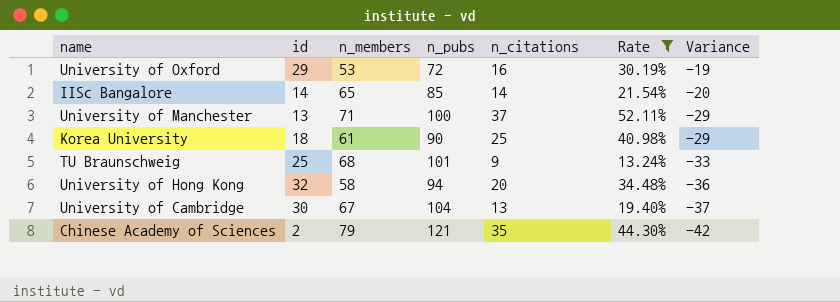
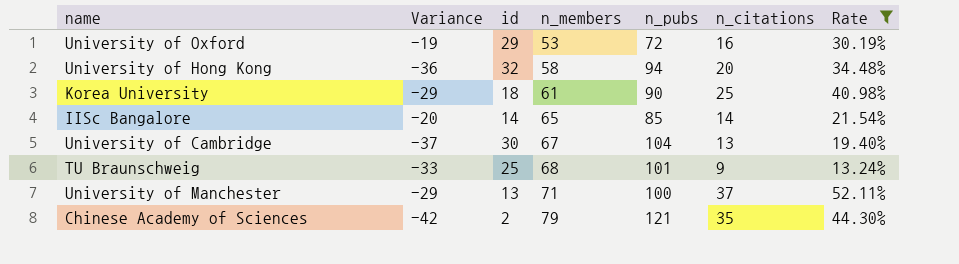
row order: Variance descending -> n_members ascending
column Variance | position: 7 -> 2

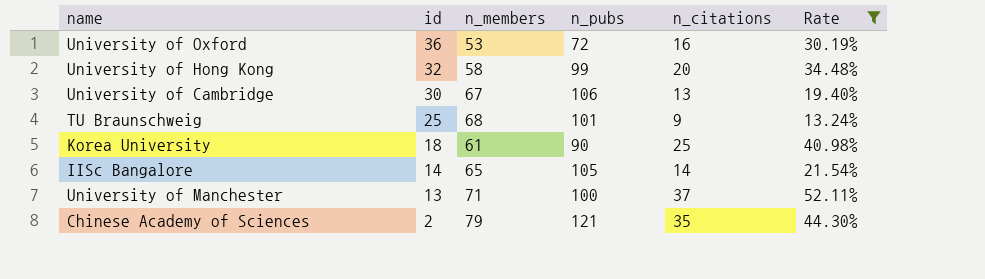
row order: n_members ascending -> id descending
column Variance | formula: [n_members] - [n_pubs] -> none
University of Oxford | id: 29 -> 36
University of Hong Kong | n_pubs: 94 -> 99
University of Cambridge | n_pubs: 104 -> 106
IISc Bangalore | n_pubs: 85 -> 105

